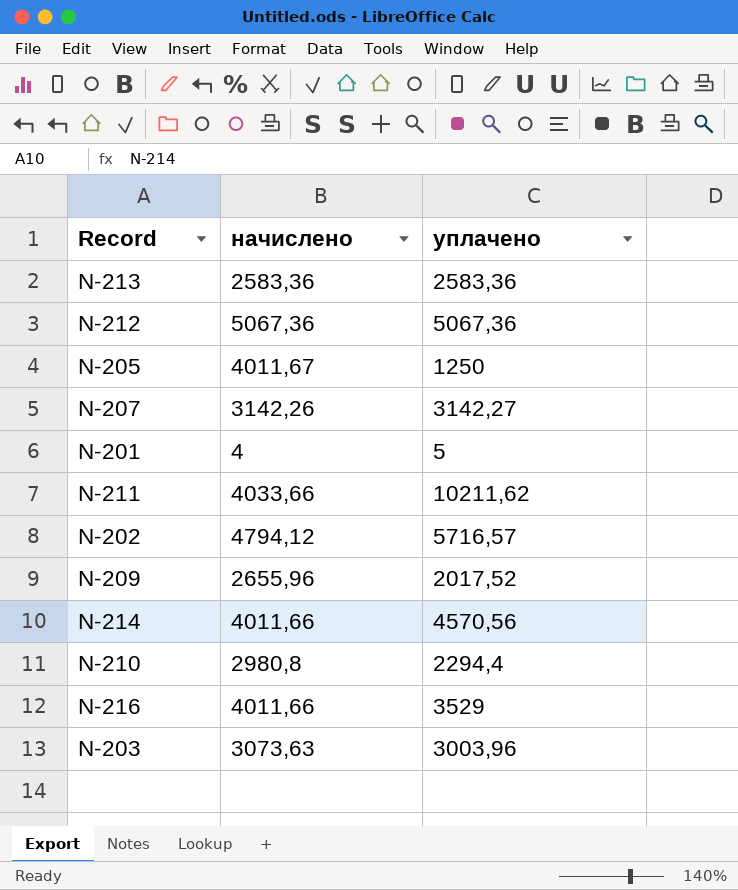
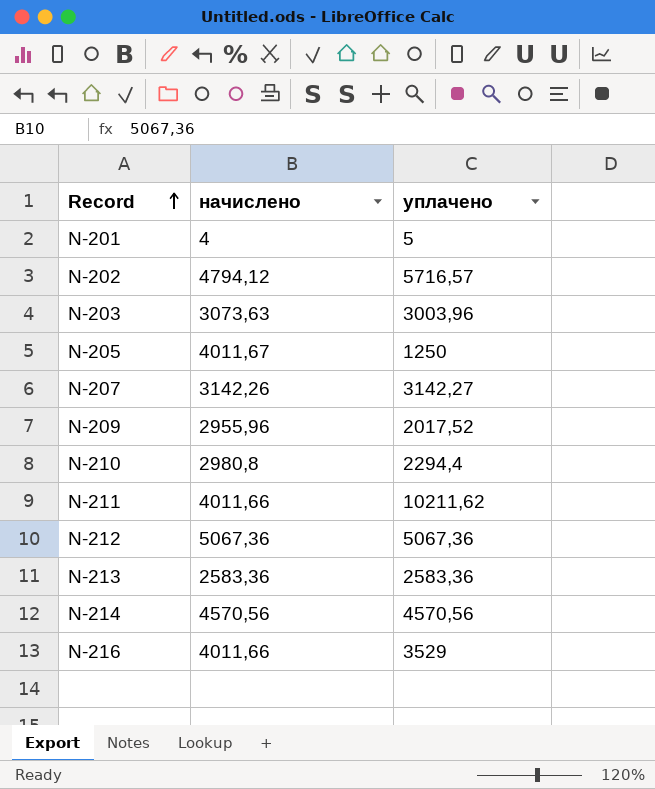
row order: none -> Record ascending
N-209 | начислено: 2655,96 -> 2955,96
N-211 | начислено: 4033,66 -> 4011,66
N-214 | начислено: 4011,66 -> 4570,56

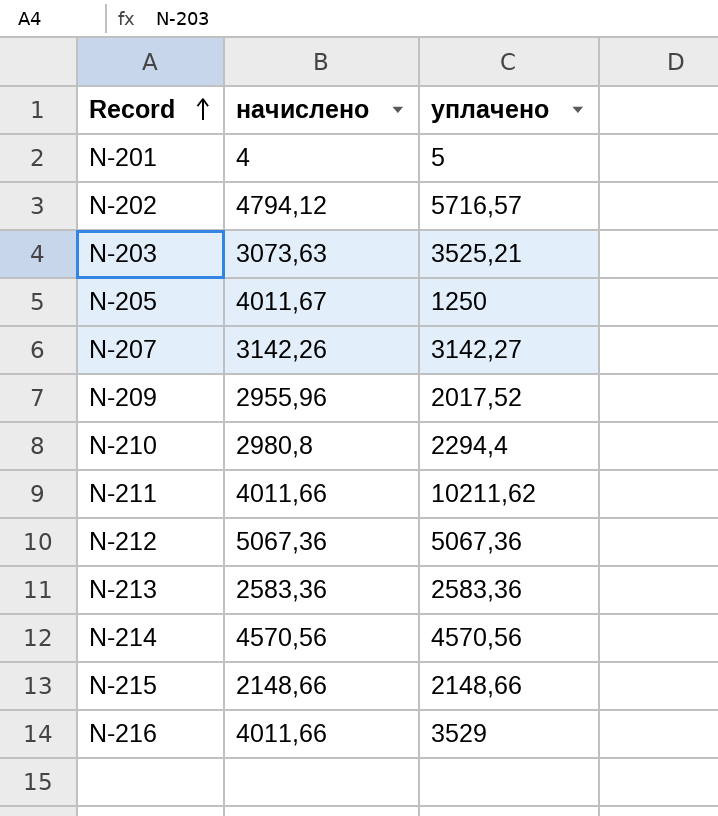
N-203 | уплачено: 3003,96 -> 3525,21
row N-215: none -> 2148,66 | 2148,66

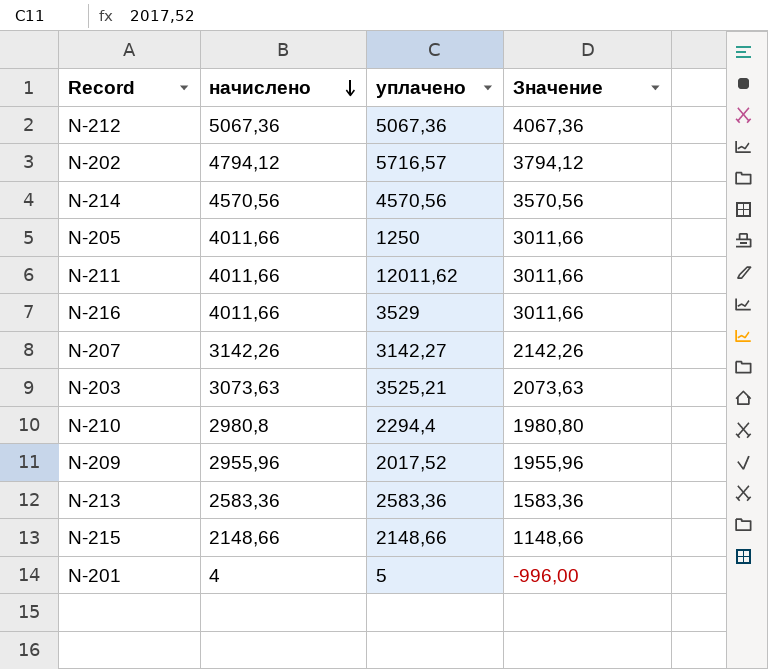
row order: Record ascending -> начислено descending
column Значение | formula: none -> [начислено] - 1000
N-205 | начислено: 4011,67 -> 4011,66
N-211 | уплачено: 10211,62 -> 12011,62

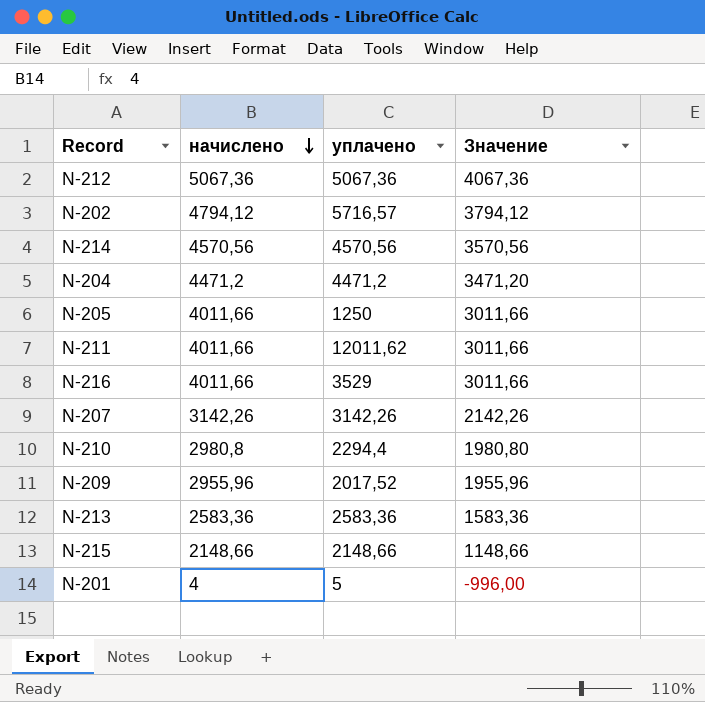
row N-203: 3073,63 | 3525,21 | 2073,63 -> none
row N-204: none -> 4471,2 | 4471,2 | 3471,20
N-207 | уплачено: 3142,27 -> 3142,26

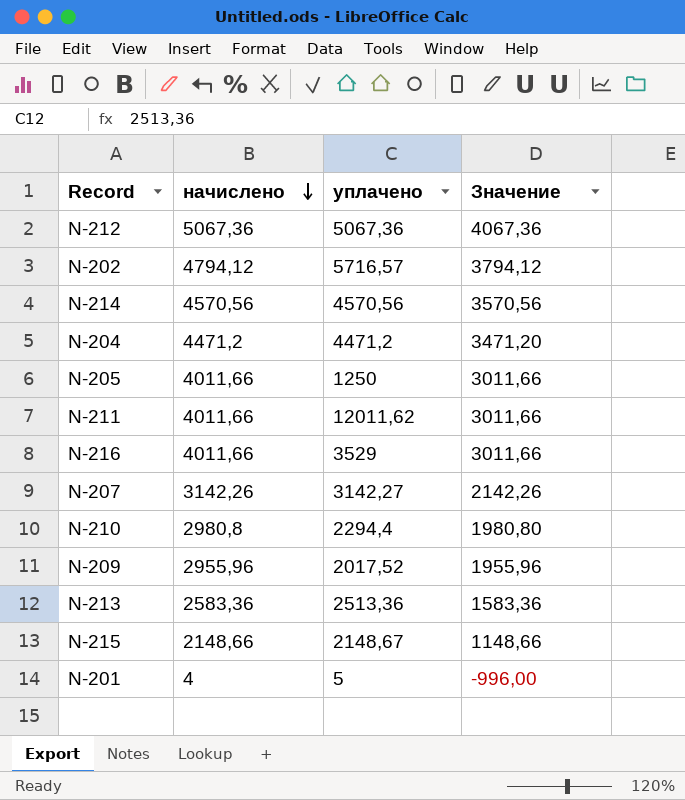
N-207 | уплачено: 3142,26 -> 3142,27
N-213 | уплачено: 2583,36 -> 2513,36
N-215 | уплачено: 2148,66 -> 2148,67

